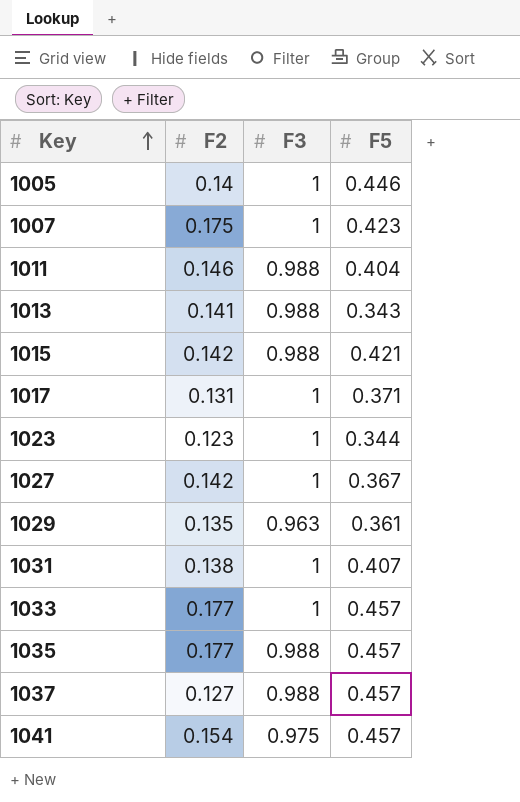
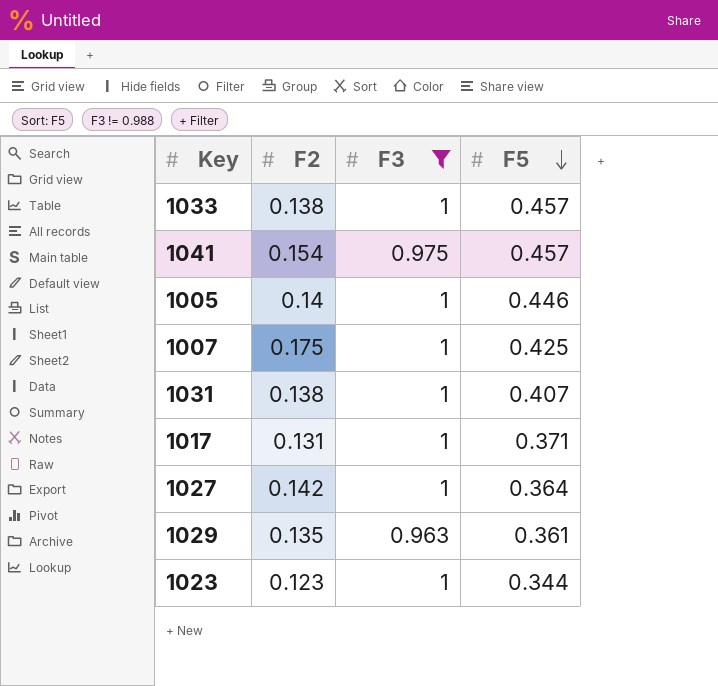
filter: none -> F3 != 0.988
row order: Key ascending -> F5 descending
1033 | F2: 0.177 -> 0.138
1007 | F5: 0.423 -> 0.425
1027 | F5: 0.367 -> 0.364

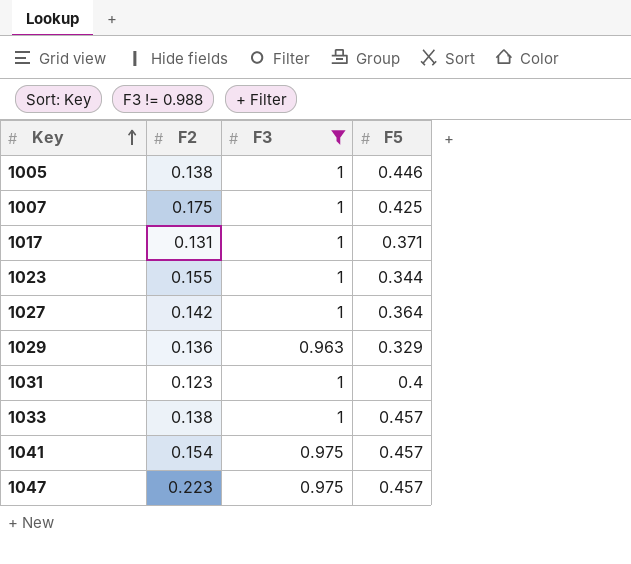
row order: F5 descending -> Key ascending
1005 | F2: 0.14 -> 0.138
1023 | F2: 0.123 -> 0.155
1029 | F2: 0.135 -> 0.136
1029 | F5: 0.361 -> 0.329
1031 | F2: 0.138 -> 0.123
1031 | F5: 0.407 -> 0.4
row 1047: none -> 0.223 | 0.975 | 0.457

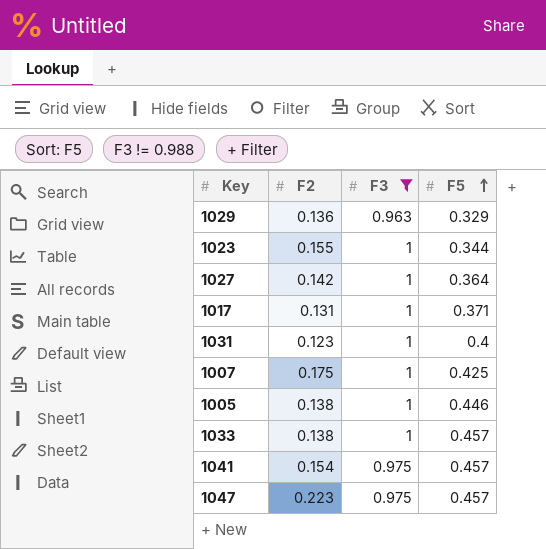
row order: Key ascending -> F5 ascending

